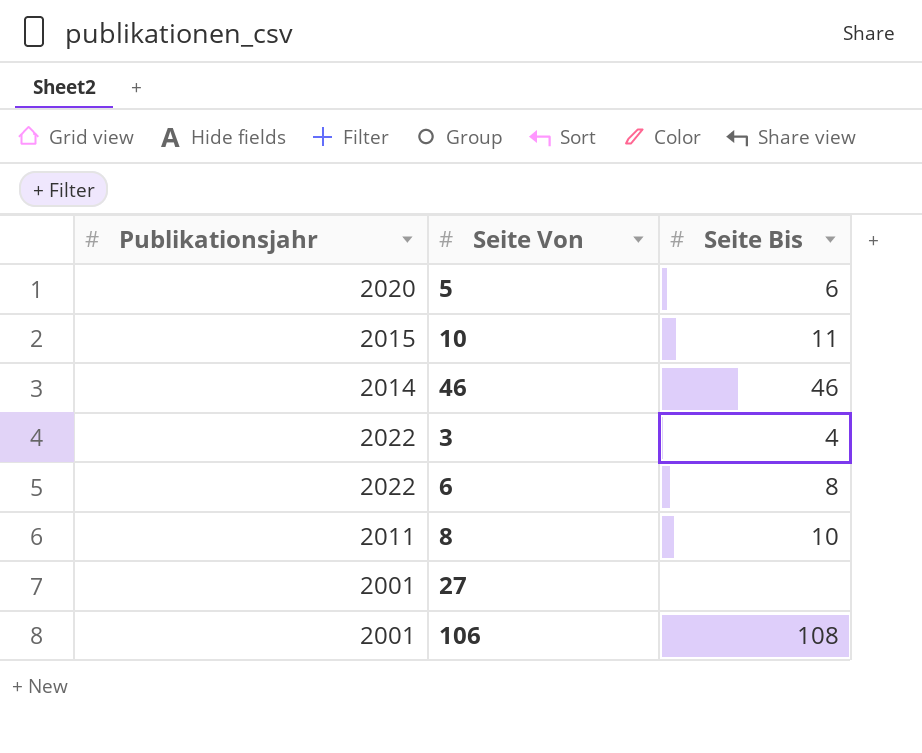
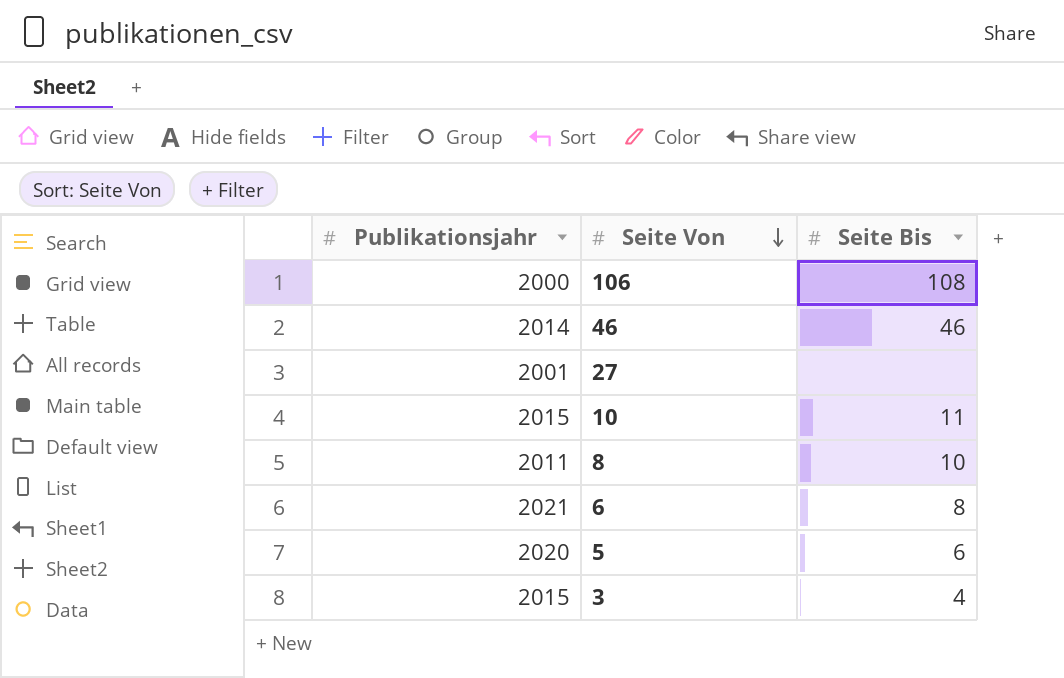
row order: none -> Seite Von descending
106 | Publikationsjahr: 2001 -> 2000
6 | Publikationsjahr: 2022 -> 2021
3 | Publikationsjahr: 2022 -> 2015

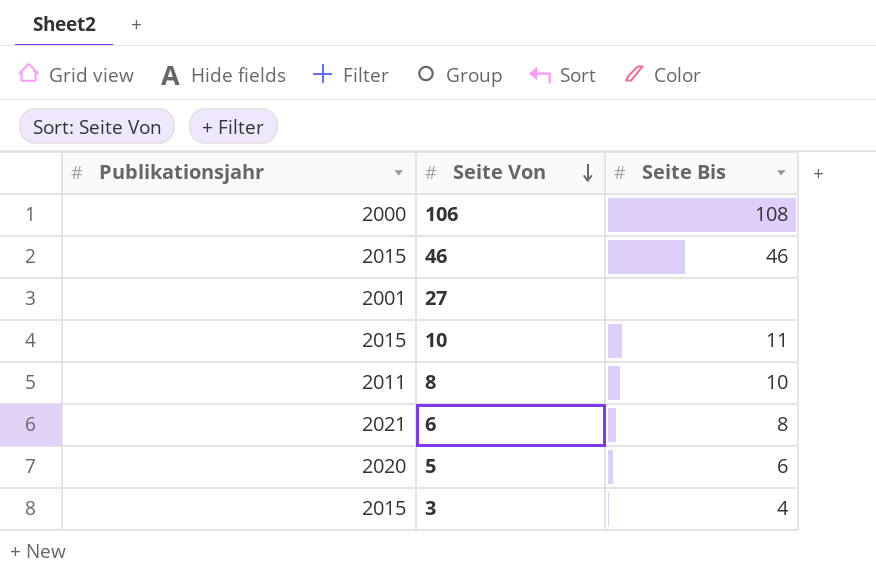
46 | Publikationsjahr: 2014 -> 2015

